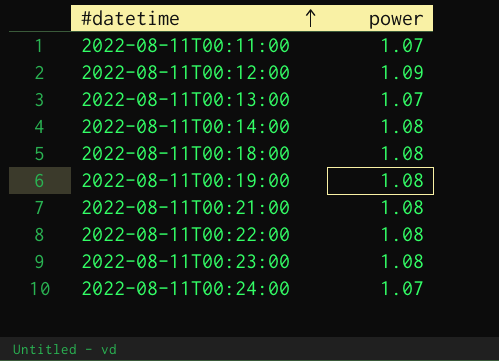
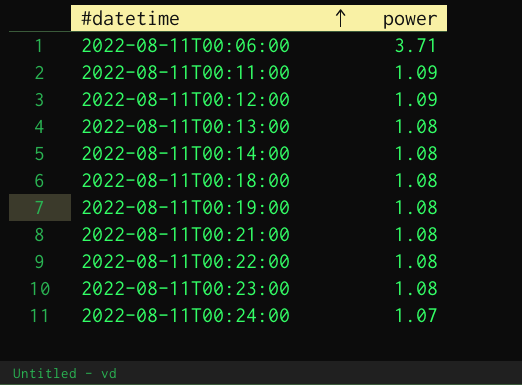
row 2022-08-11T00:06:00: none -> 3.71
2022-08-11T00:11:00 | power: 1.07 -> 1.09
2022-08-11T00:13:00 | power: 1.07 -> 1.08

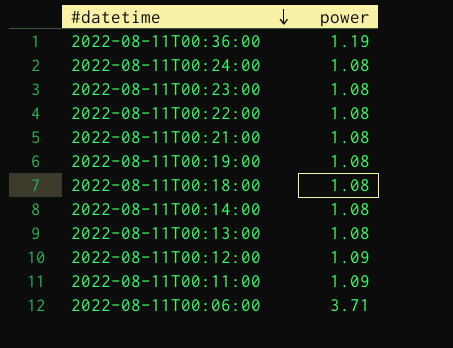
row order: #datetime ascending -> #datetime descending
row 2022-08-11T00:36:00: none -> 1.19
2022-08-11T00:24:00 | power: 1.07 -> 1.08

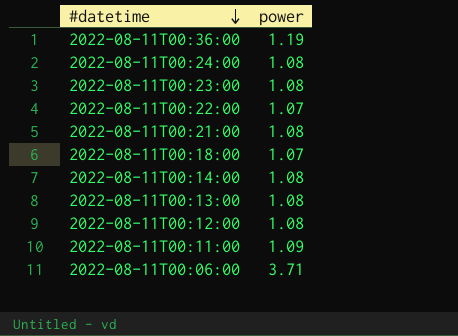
row 2022-08-11T00:19:00: 1.08 -> none
2022-08-11T00:22:00 | power: 1.08 -> 1.07
2022-08-11T00:18:00 | power: 1.08 -> 1.07
2022-08-11T00:12:00 | power: 1.09 -> 1.08

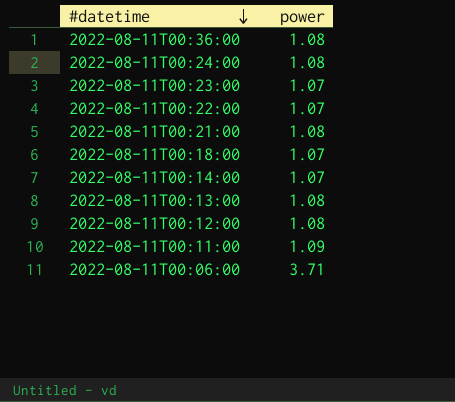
2022-08-11T00:36:00 | power: 1.19 -> 1.08
2022-08-11T00:23:00 | power: 1.08 -> 1.07
2022-08-11T00:14:00 | power: 1.08 -> 1.07

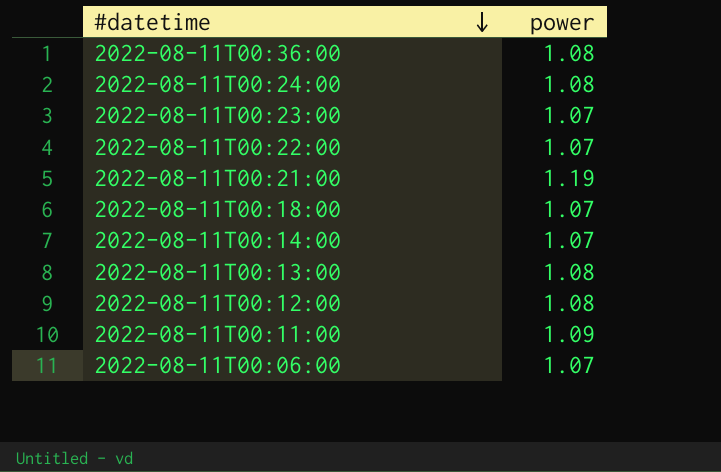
2022-08-11T00:21:00 | power: 1.08 -> 1.19
2022-08-11T00:06:00 | power: 3.71 -> 1.07

